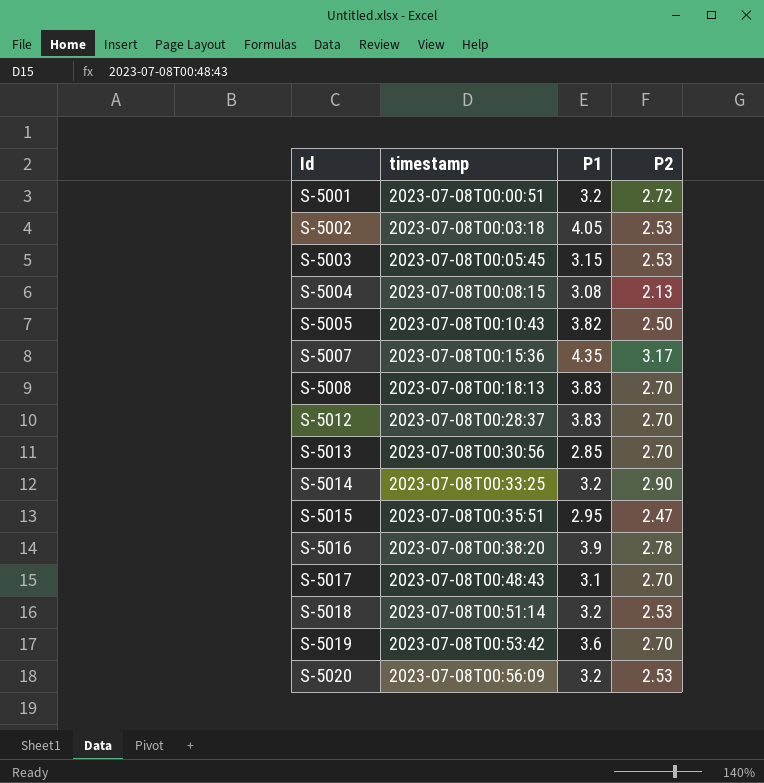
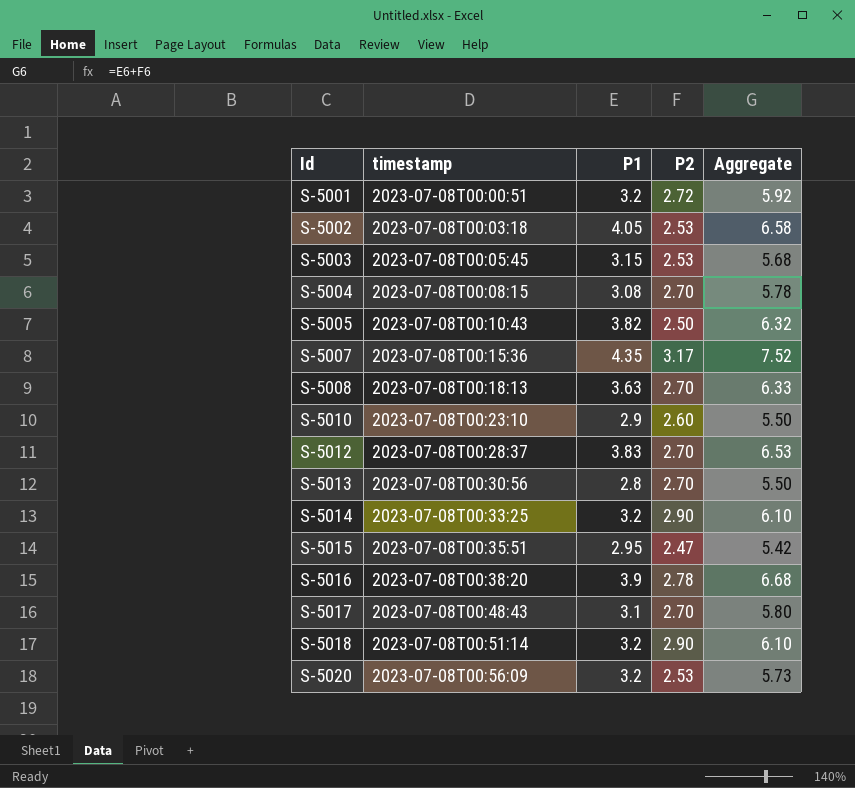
column Aggregate | formula: none -> [P1] + [P2]
row S-5019: 2023-07-08T00:53:42 | 3.6 | 2.70 -> none
S-5004 | P2: 2.13 -> 2.70
S-5008 | P1: 3.83 -> 3.63
row S-5010: none -> 2023-07-08T00:23:10 | 2.9 | 2.60 | 5.50
S-5013 | P1: 2.85 -> 2.8
S-5018 | P2: 2.53 -> 2.90

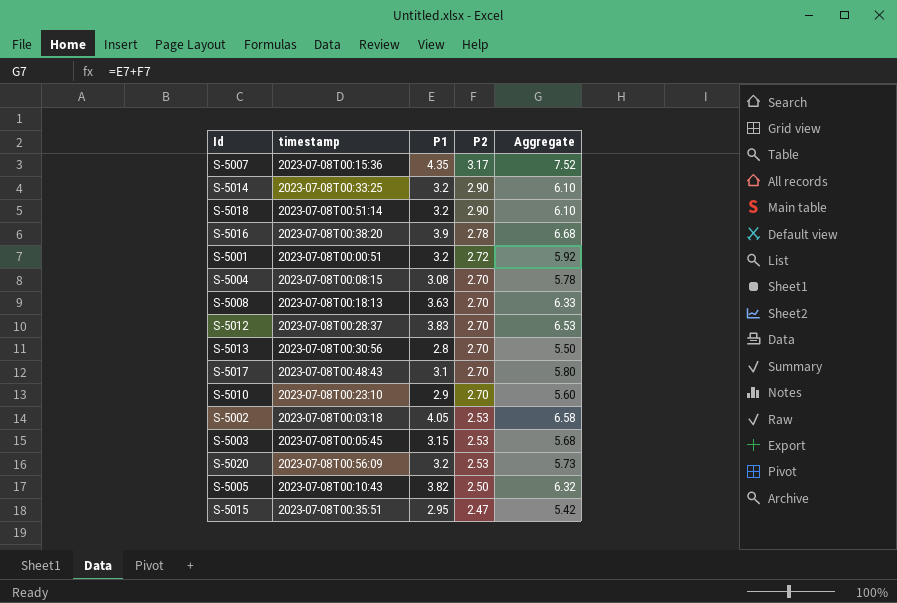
row order: Id ascending -> P2 descending
S-5010 | P2: 2.60 -> 2.70
S-5010 | Aggregate: 5.50 -> 5.60

